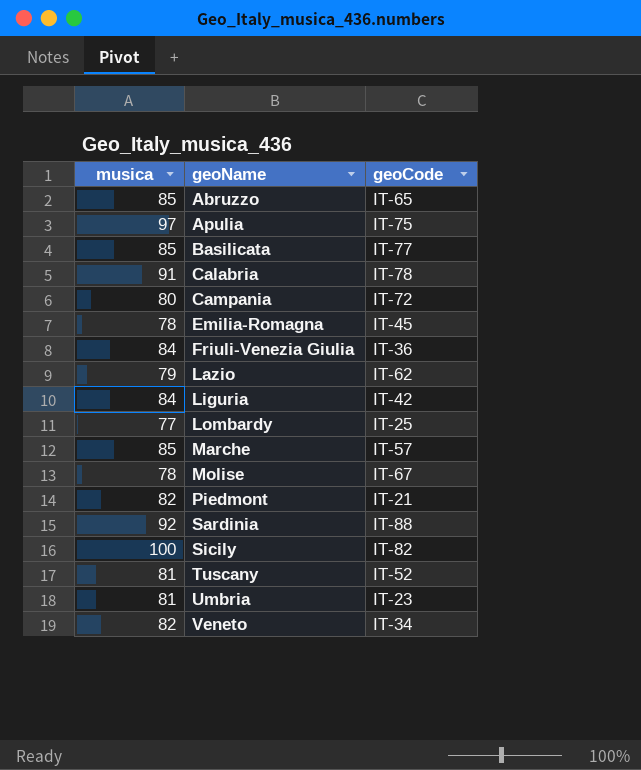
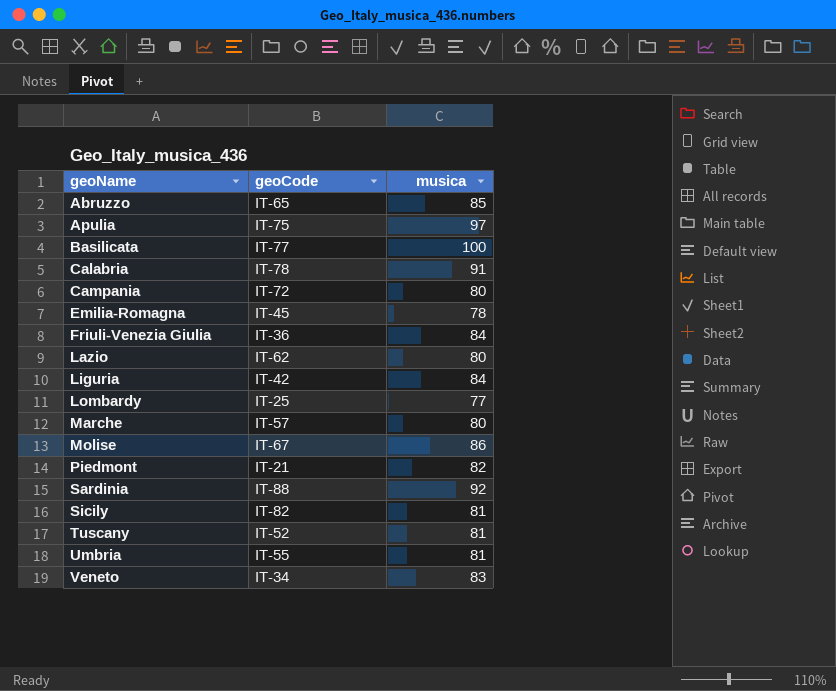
column musica | position: 1 -> 3
Basilicata | musica: 85 -> 100
Lazio | musica: 79 -> 80
Marche | musica: 85 -> 80
Molise | musica: 78 -> 86
Sicily | musica: 100 -> 81
Umbria | geoCode: IT-23 -> IT-55
Veneto | musica: 82 -> 83

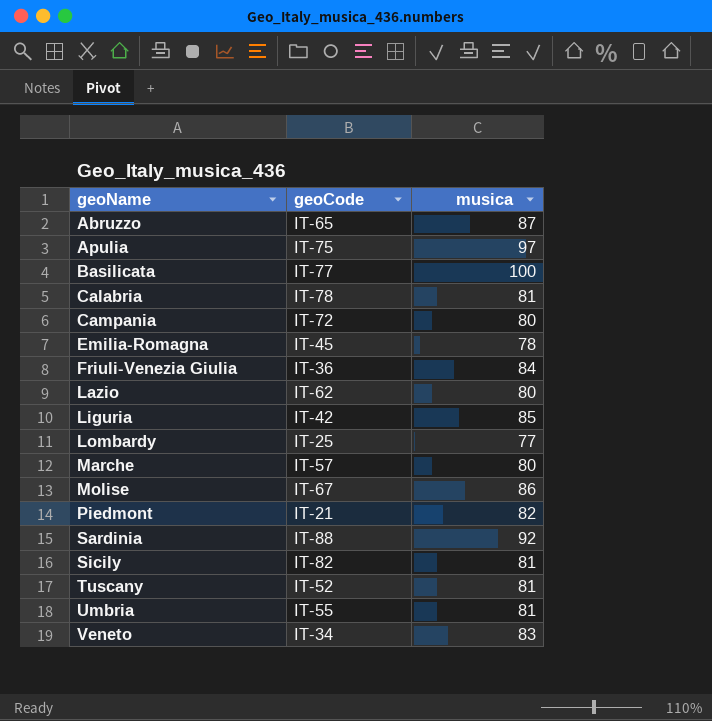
Abruzzo | musica: 85 -> 87
Calabria | musica: 91 -> 81
Liguria | musica: 84 -> 85

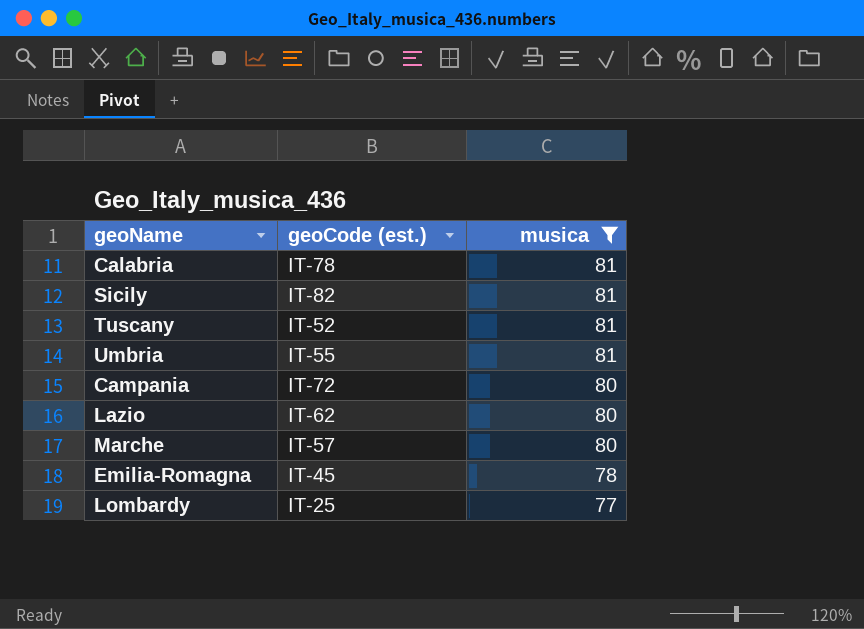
filter: none -> musica <= 81
row order: geoName ascending -> musica descending
column name: geoCode -> geoCode (est.)

